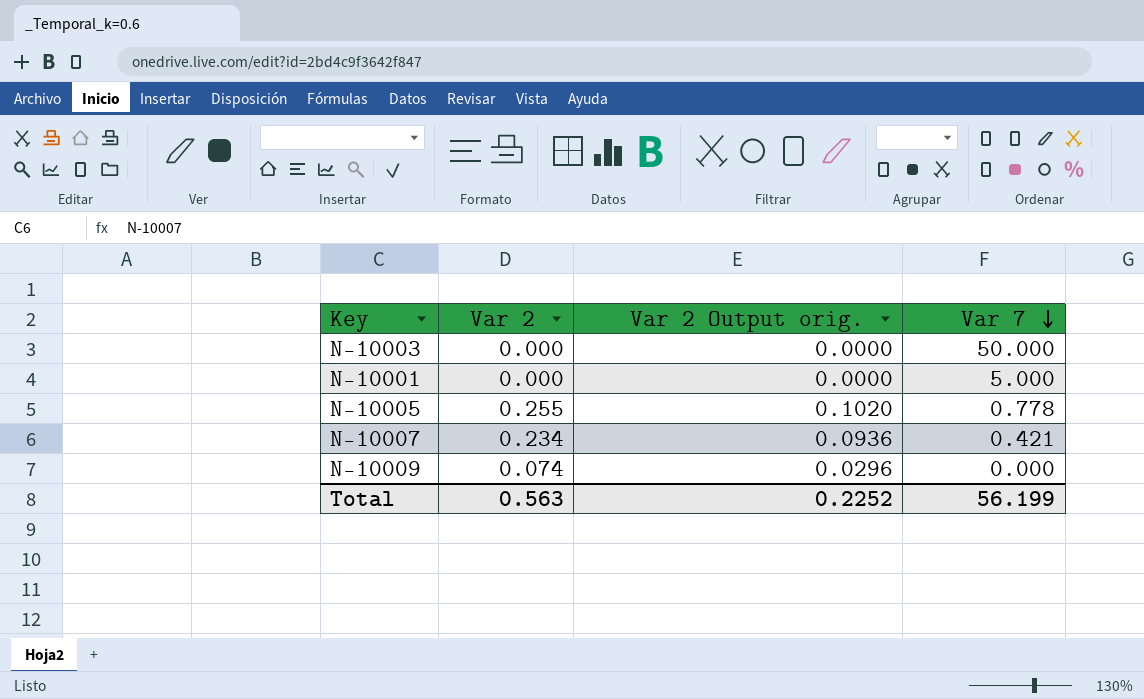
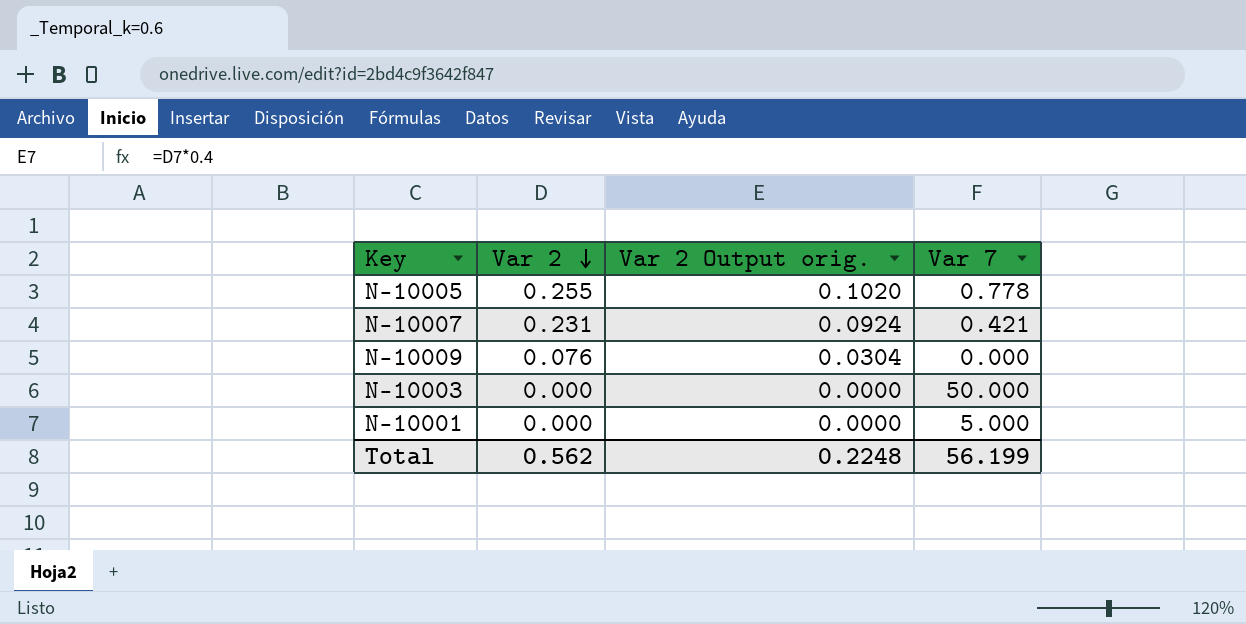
row order: Var 7 descending -> Var 2 descending
N-10007 | Var 2: 0.234 -> 0.231
N-10007 | Var 2 Output orig.: 0.0936 -> 0.0924
N-10009 | Var 2: 0.074 -> 0.076
N-10009 | Var 2 Output orig.: 0.0296 -> 0.0304
Total | Var 2: 0.563 -> 0.562
Total | Var 2 Output orig.: 0.2252 -> 0.2248

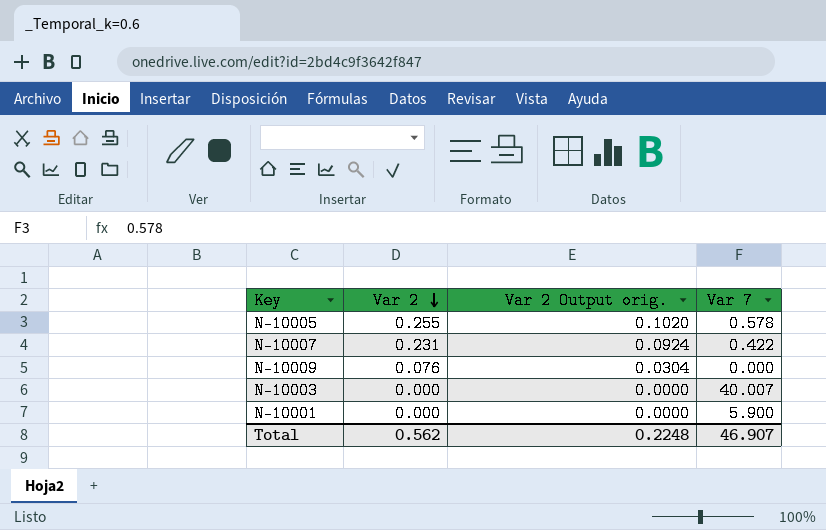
N-10005 | Var 7: 0.778 -> 0.578
N-10007 | Var 7: 0.421 -> 0.422
N-10003 | Var 7: 50.000 -> 40.007
N-10001 | Var 7: 5.000 -> 5.900
Total | Var 7: 56.199 -> 46.907

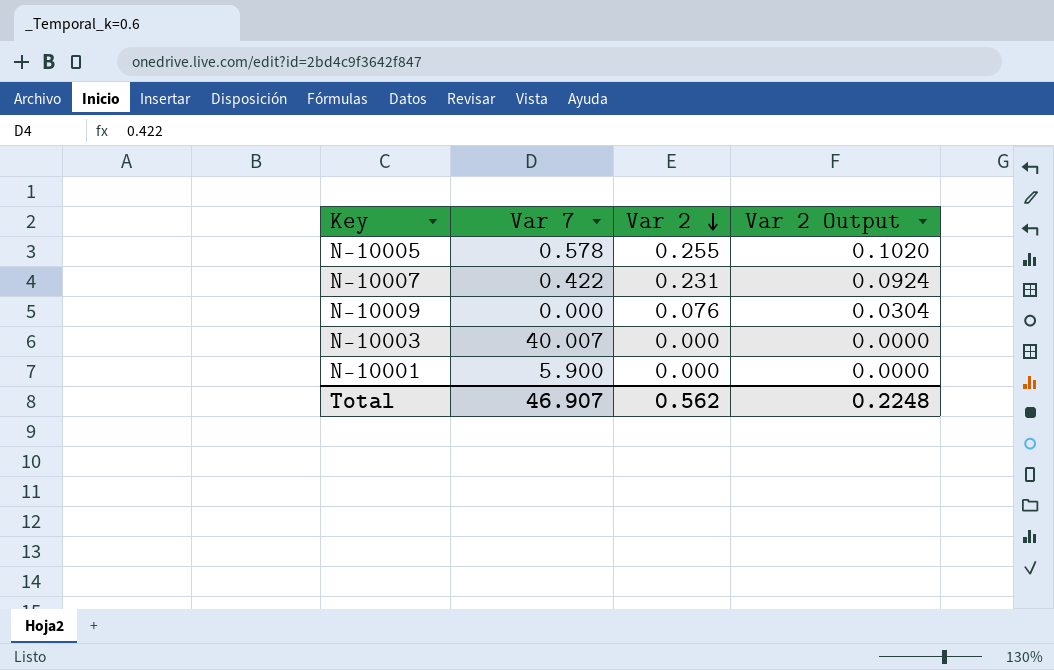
column Var 7 | position: 4 -> 2
column name: Var 2 Output orig. -> Var 2 Output

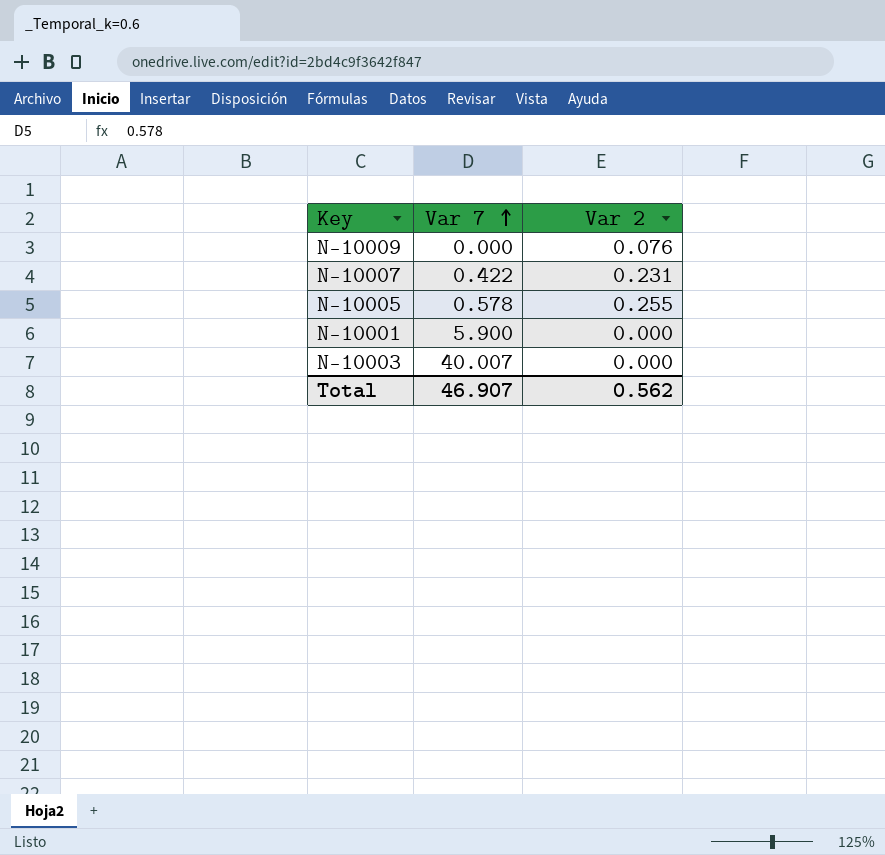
row order: Var 2 descending -> Var 7 ascending
column Var 2 Output | formula: [Var 2] * 0.4 -> none

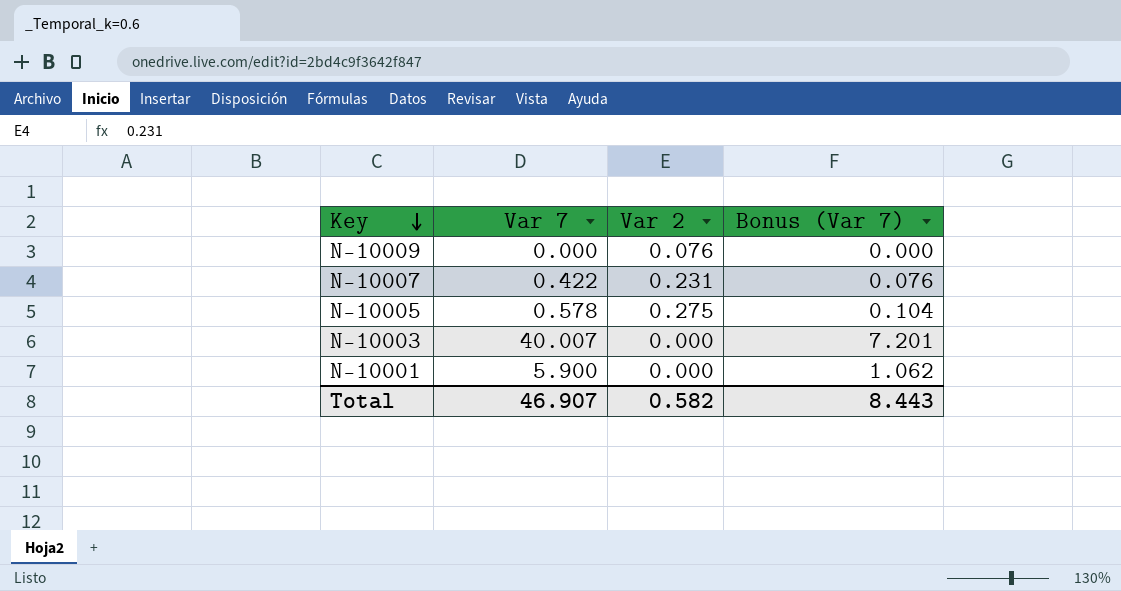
row order: Var 7 ascending -> Key descending
column Bonus (Var 7) | formula: none -> [Var 7] * 0.18
N-10005 | Var 2: 0.255 -> 0.275
Total | Var 2: 0.562 -> 0.582

